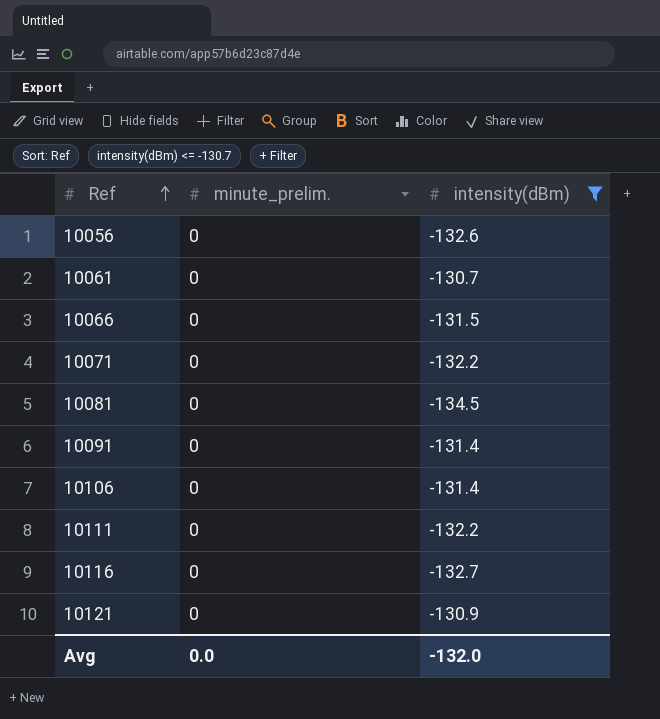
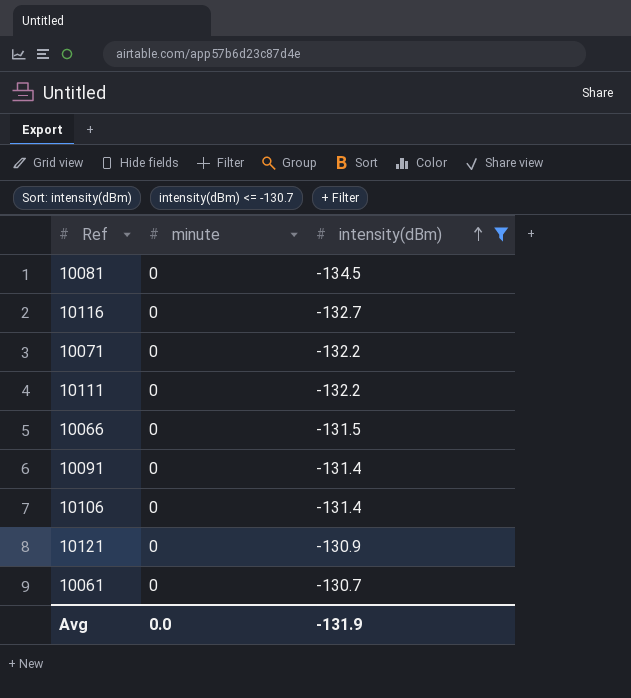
row order: Ref ascending -> intensity(dBm) ascending
column name: minute_prelim. -> minute
row 10056: 0 | -132.6 -> none
Avg | intensity(dBm): -132.0 -> -131.9

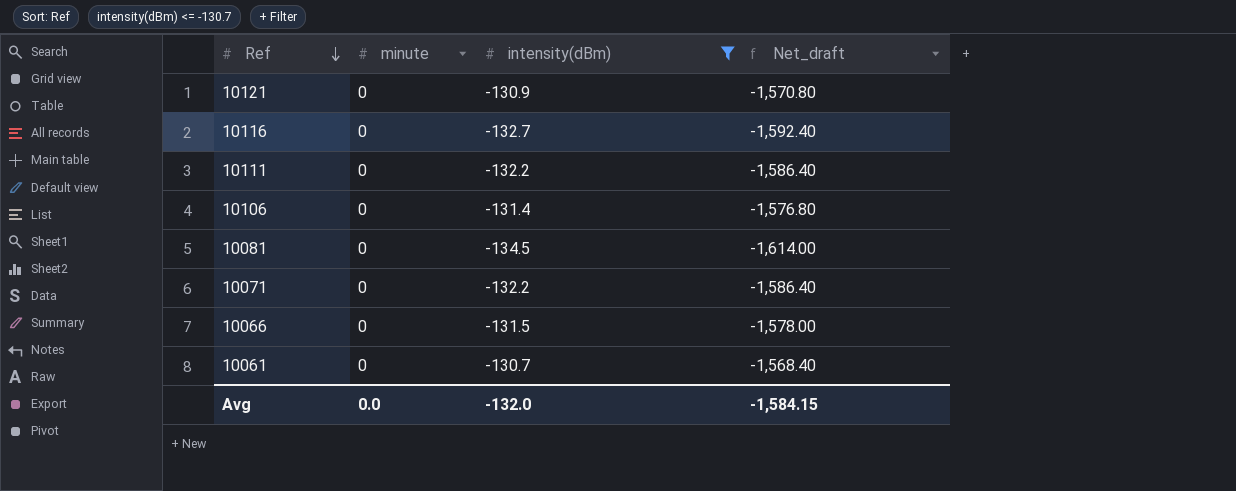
row order: intensity(dBm) ascending -> Ref descending
column Net_draft | formula: none -> [intensity(dBm)] * 12
row 10091: 0 | -131.4 -> none
Avg | intensity(dBm): -131.9 -> -132.0

